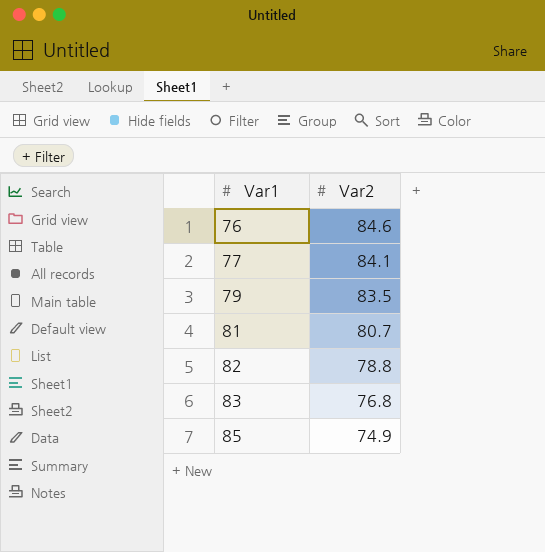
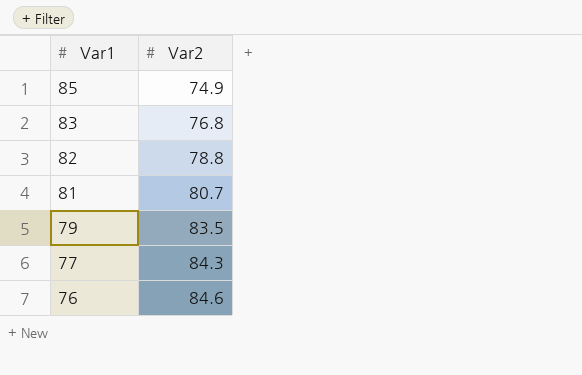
row order: Var1 ascending -> Var1 descending
77 | Var2: 84.1 -> 84.3

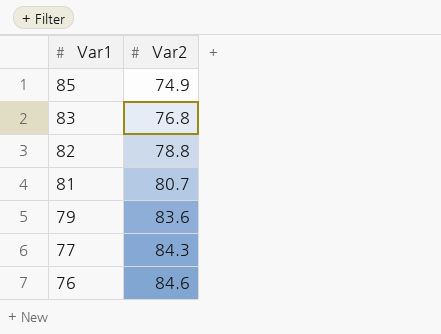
79 | Var2: 83.5 -> 83.6

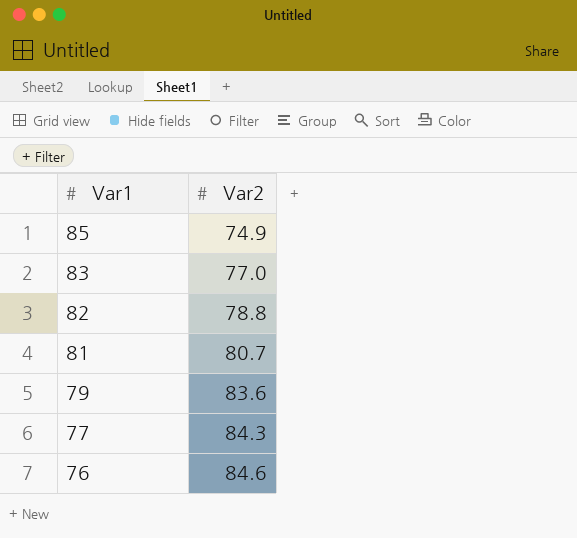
83 | Var2: 76.8 -> 77.0

